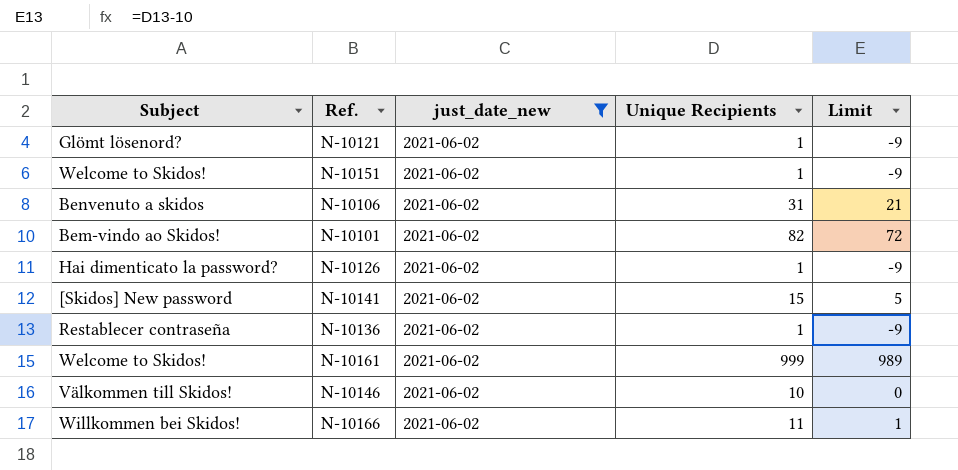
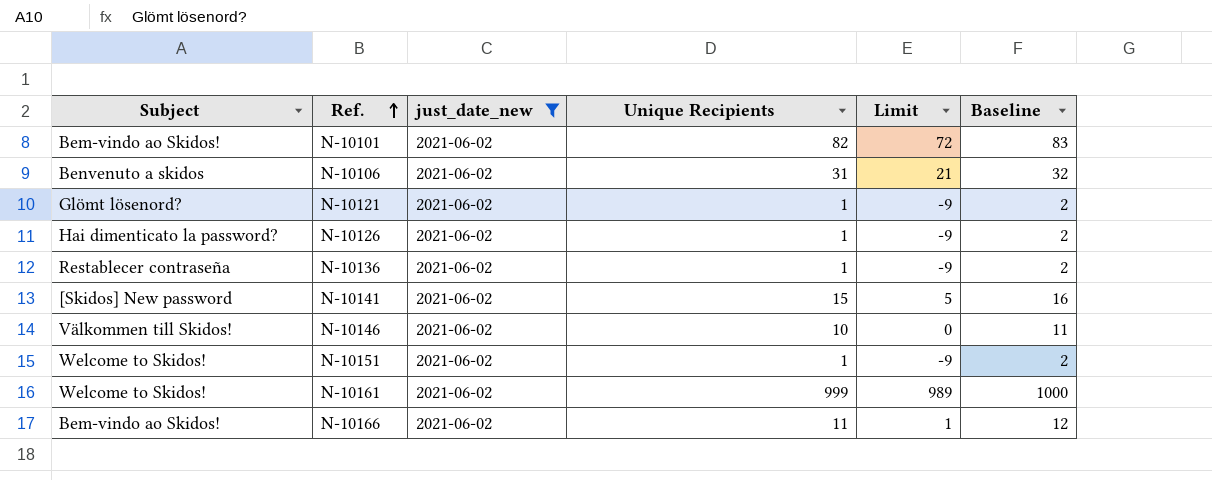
row order: none -> Ref. ascending
column Baseline | formula: none -> [Unique Recipients] + 1
N-10166 | Subject: Willkommen bei Skidos! -> Bem-vindo ao Skidos!

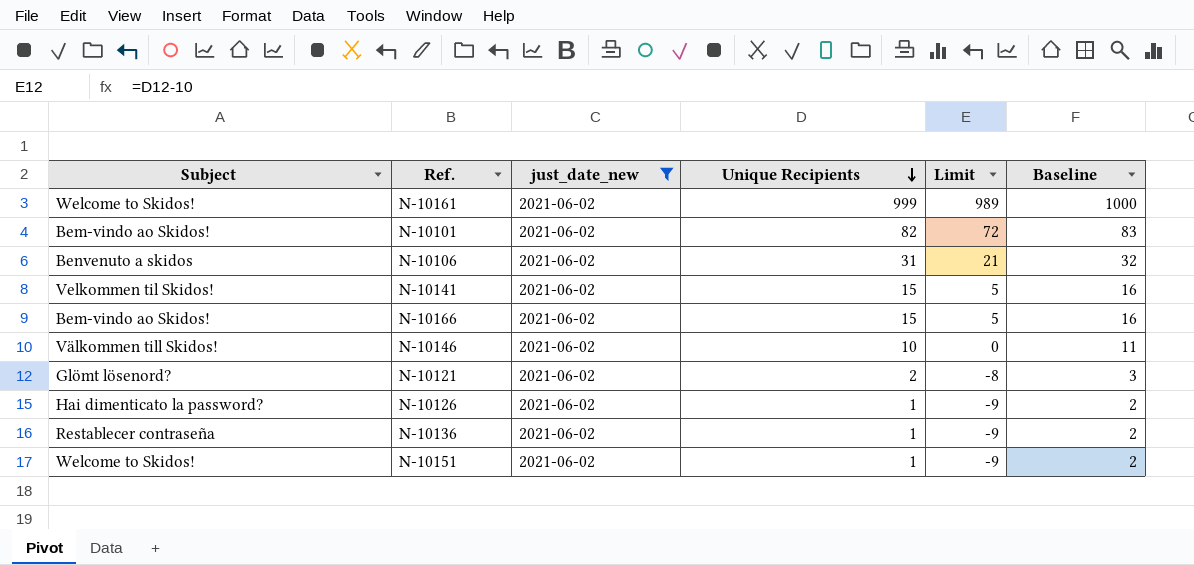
row order: Ref. ascending -> Unique Recipients descending
N-10141 | Subject: [Skidos] New password -> Velkommen til Skidos!
N-10166 | Unique Recipients: 11 -> 15
N-10166 | Limit: 1 -> 5
N-10166 | Baseline: 12 -> 16
N-10121 | Unique Recipients: 1 -> 2
N-10121 | Limit: -9 -> -8
N-10121 | Baseline: 2 -> 3

